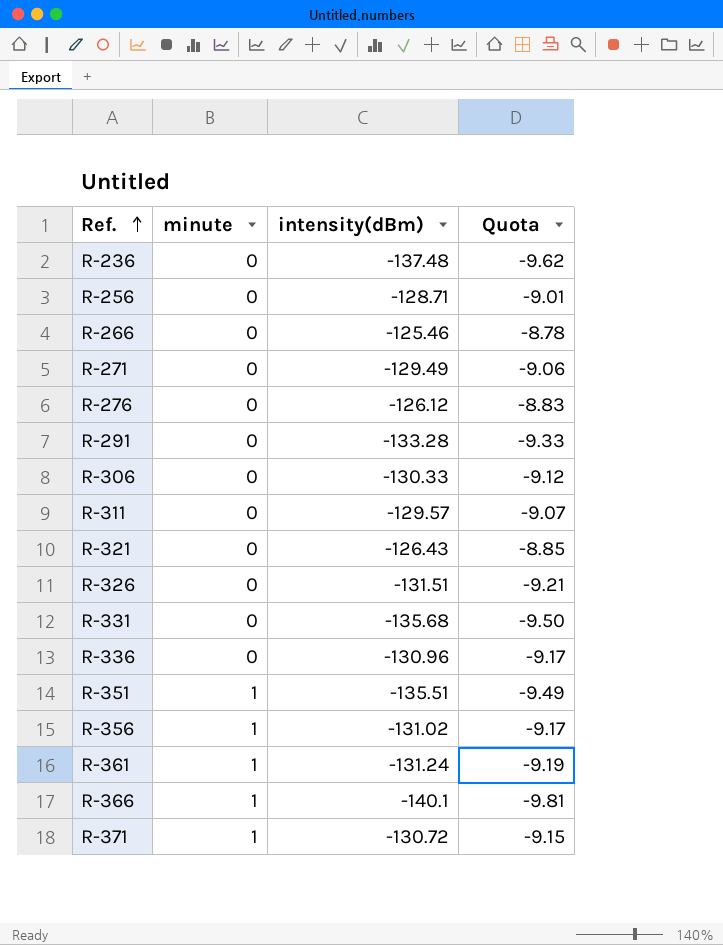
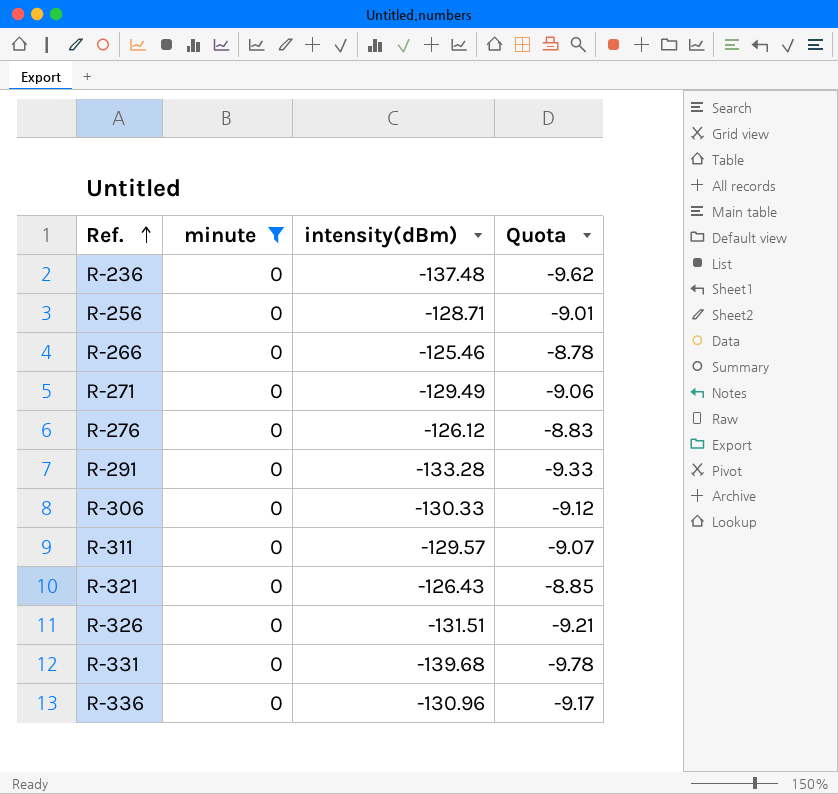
filter: none -> minute = 0
R-331 | intensity(dBm): -135.68 -> -139.68
R-331 | Quota: -9.50 -> -9.78

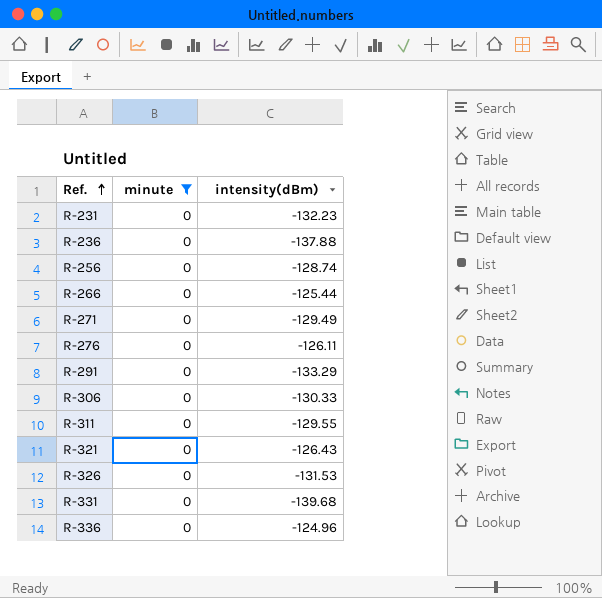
column Quota | formula: [intensity(dBm)] * 0.07 -> none
row R-231: none -> 0 | -132.23
R-236 | intensity(dBm): -137.48 -> -137.88
R-256 | intensity(dBm): -128.71 -> -128.74
R-266 | intensity(dBm): -125.46 -> -125.44
R-276 | intensity(dBm): -126.12 -> -126.11
R-291 | intensity(dBm): -133.28 -> -133.29
R-311 | intensity(dBm): -129.57 -> -129.55
R-326 | intensity(dBm): -131.51 -> -131.53
R-336 | intensity(dBm): -130.96 -> -124.96

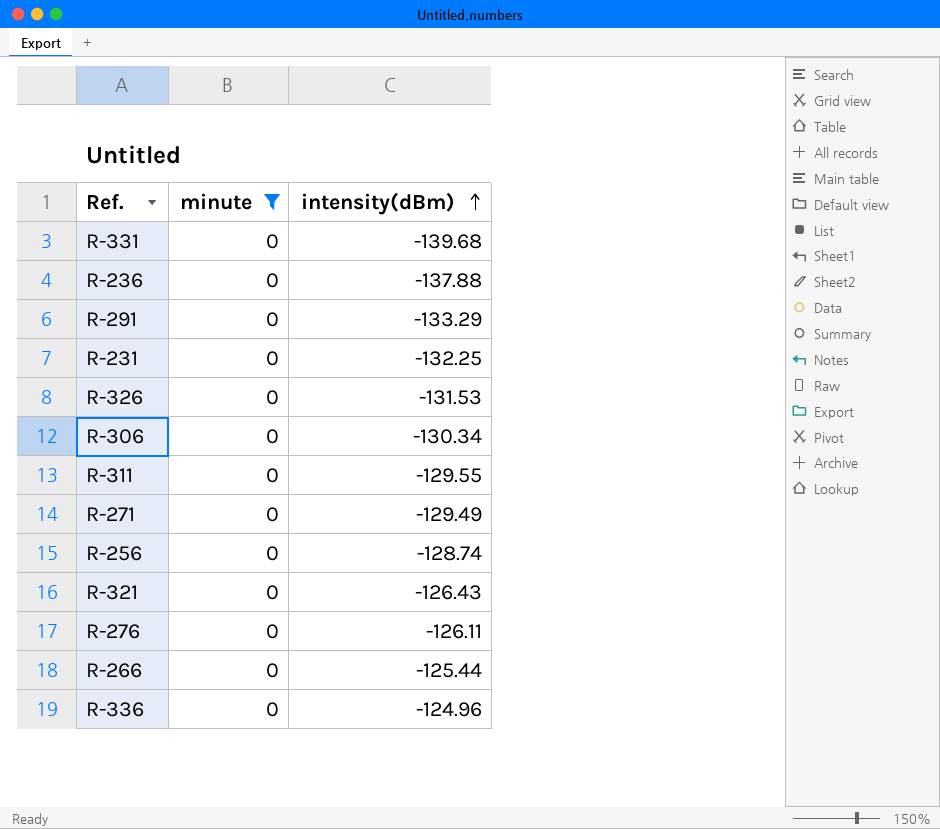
row order: Ref. ascending -> intensity(dBm) ascending
R-231 | intensity(dBm): -132.23 -> -132.25
R-306 | intensity(dBm): -130.33 -> -130.34

